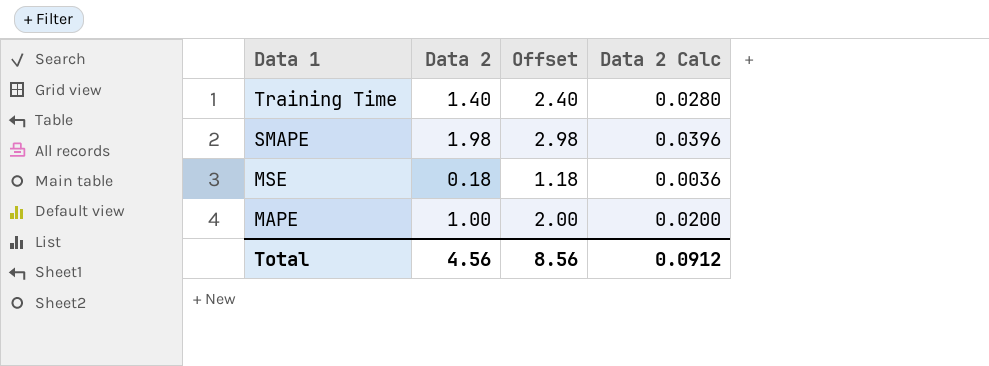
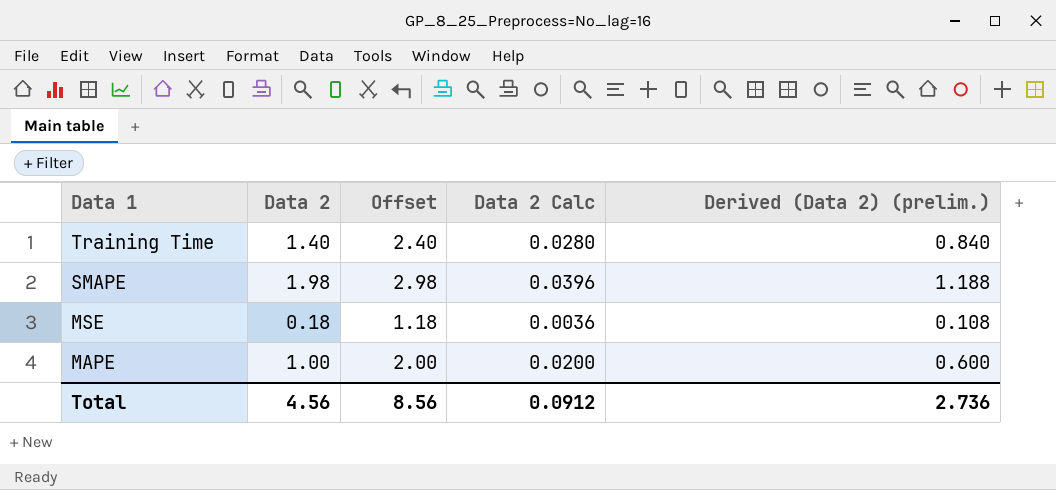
column Derived (Data 2) (prelim.) | formula: none -> [Data 2] * 0.6

